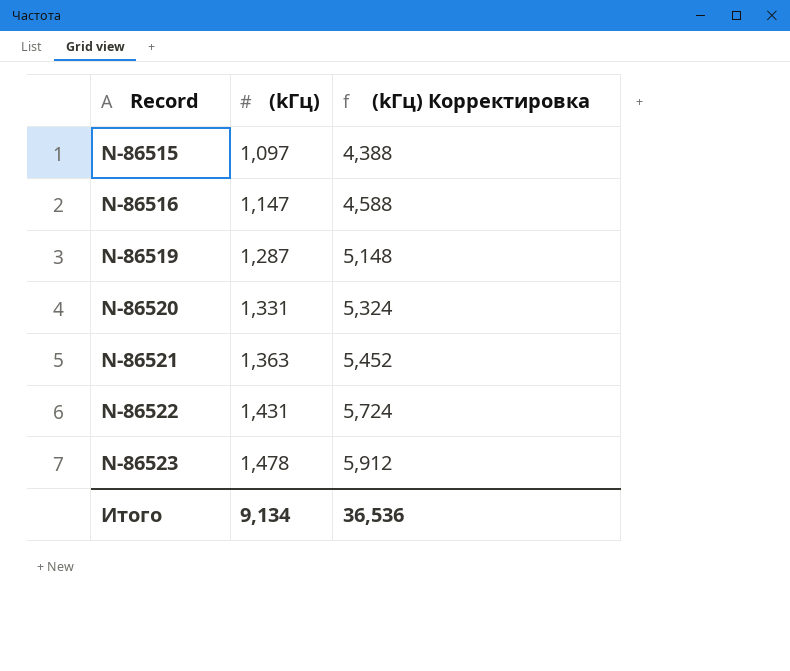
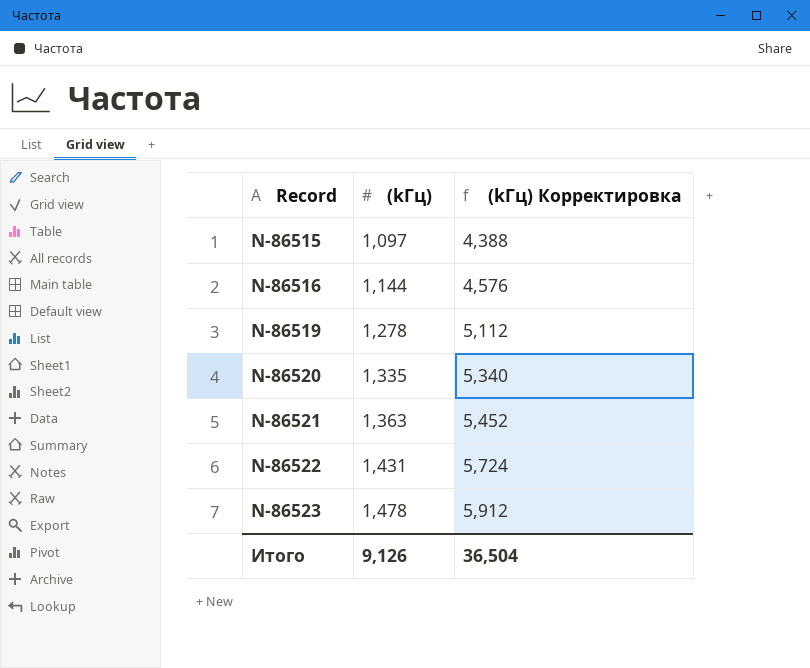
N-86516 | (kГц): 1,147 -> 1,144
N-86516 | (kГц) Корректировка: 4,588 -> 4,576
N-86519 | (kГц): 1,287 -> 1,278
N-86519 | (kГц) Корректировка: 5,148 -> 5,112
N-86520 | (kГц): 1,331 -> 1,335
N-86520 | (kГц) Корректировка: 5,324 -> 5,340
Итого | (kГц): 9,134 -> 9,126
Итого | (kГц) Корректировка: 36,536 -> 36,504

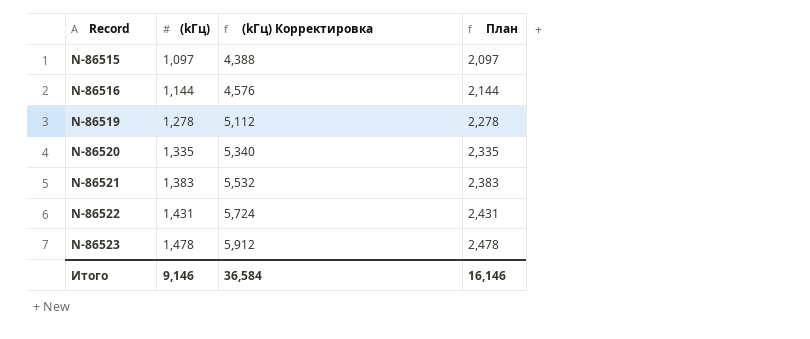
column План | formula: none -> [(kГц)] + 1
N-86521 | (kГц): 1,363 -> 1,383
N-86521 | (kГц) Корректировка: 5,452 -> 5,532
Итого | (kГц): 9,126 -> 9,146
Итого | (kГц) Корректировка: 36,504 -> 36,584

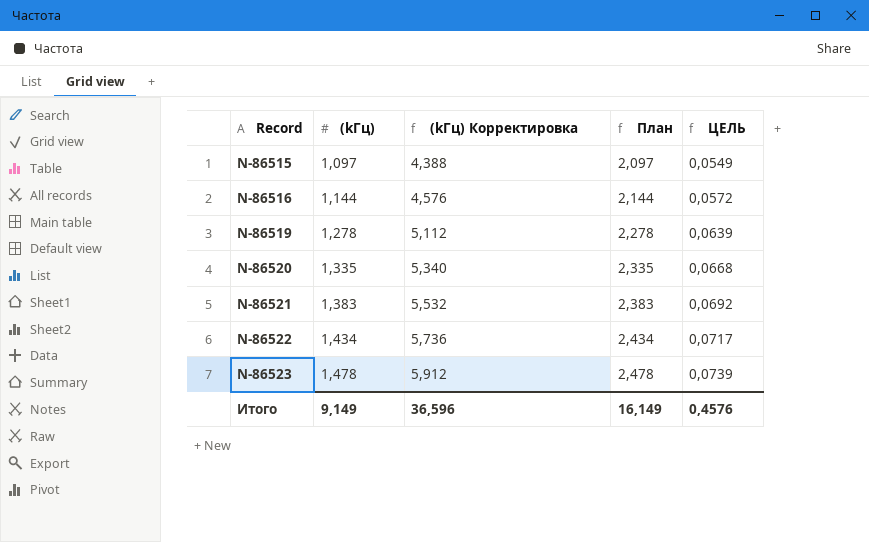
column ЦЕЛЬ | formula: none -> [(kГц)] * 0,05
N-86522 | (kГц): 1,431 -> 1,434
N-86522 | (kГц) Корректировка: 5,724 -> 5,736
N-86522 | План: 2,431 -> 2,434
Итого | (kГц): 9,146 -> 9,149
Итого | (kГц) Корректировка: 36,584 -> 36,596
Итого | План: 16,146 -> 16,149

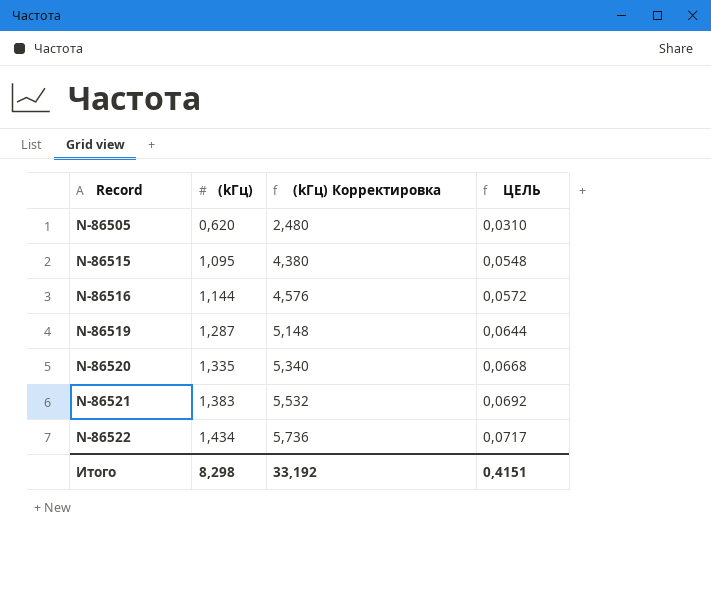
column План | formula: [(kГц)] + 1 -> none
row N-86523: 1,478 | 5,912 | 2,478 | 0,0739 -> none
row N-86505: none -> 0,620 | 2,480 | 0,0310
N-86515 | (kГц): 1,097 -> 1,095
N-86515 | (kГц) Корректировка: 4,388 -> 4,380
N-86515 | ЦЕЛЬ: 0,0549 -> 0,0548
N-86519 | (kГц): 1,278 -> 1,287
N-86519 | (kГц) Корректировка: 5,112 -> 5,148
N-86519 | ЦЕЛЬ: 0,0639 -> 0,0644
Итого | (kГц): 9,149 -> 8,298
Итого | (kГц) Корректировка: 36,596 -> 33,192
Итого | ЦЕЛЬ: 0,4576 -> 0,4151

